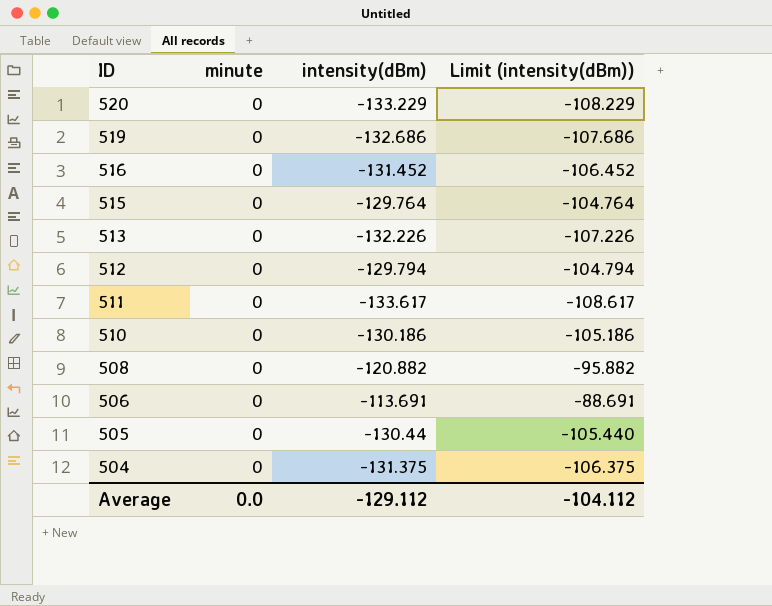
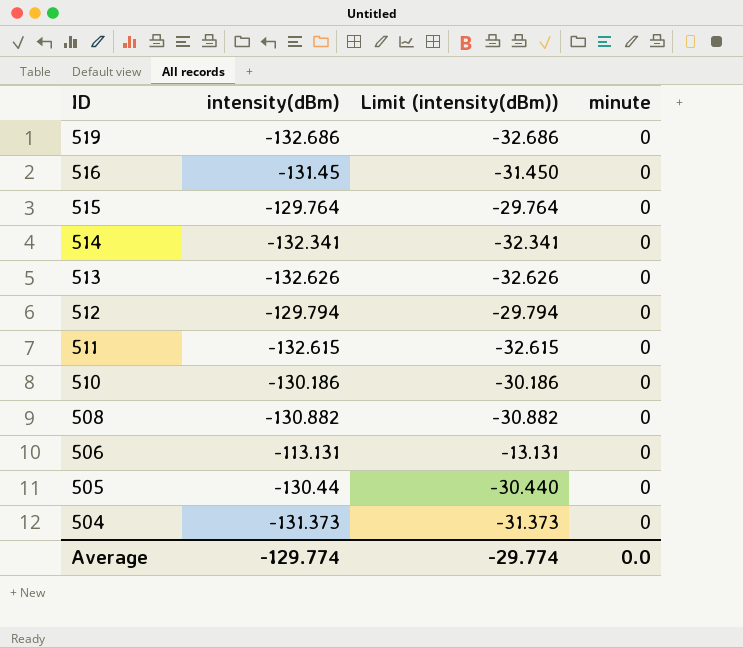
column Limit (intensity(dBm)) | formula: [intensity(dBm)] + 25 -> [intensity(dBm)] + 100
column minute | position: 2 -> 4
row 520: 0 | -133.229 | -108.229 -> none
516 | intensity(dBm): -131.452 -> -131.45
row 514: none -> -132.341 | -32.341 | 0
513 | intensity(dBm): -132.226 -> -132.626
511 | intensity(dBm): -133.617 -> -132.615
508 | intensity(dBm): -120.882 -> -130.882
506 | intensity(dBm): -113.691 -> -113.131
504 | intensity(dBm): -131.375 -> -131.373
Average | intensity(dBm): -129.112 -> -129.774
Average | Limit (intensity(dBm)): -104.112 -> -29.774

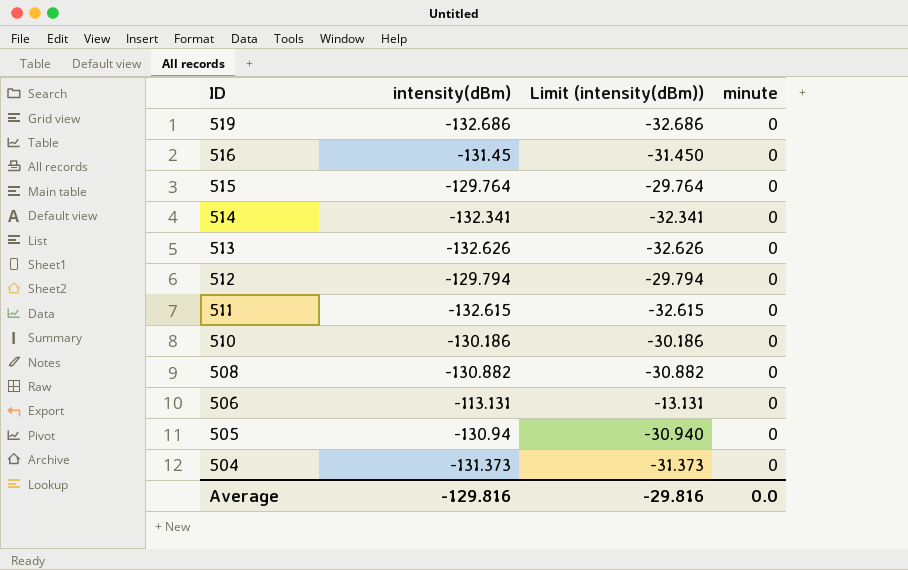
505 | intensity(dBm): -130.44 -> -130.94
505 | Limit (intensity(dBm)): -30.440 -> -30.940
Average | intensity(dBm): -129.774 -> -129.816
Average | Limit (intensity(dBm)): -29.774 -> -29.816

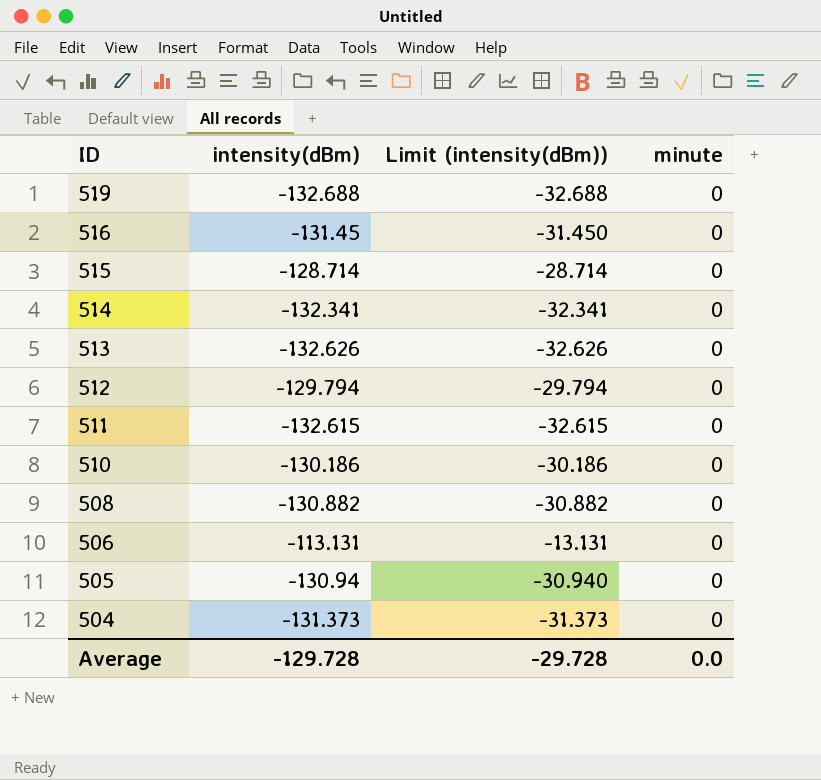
519 | intensity(dBm): -132.686 -> -132.688
519 | Limit (intensity(dBm)): -32.686 -> -32.688
515 | intensity(dBm): -129.764 -> -128.714
515 | Limit (intensity(dBm)): -29.764 -> -28.714
Average | intensity(dBm): -129.816 -> -129.728
Average | Limit (intensity(dBm)): -29.816 -> -29.728

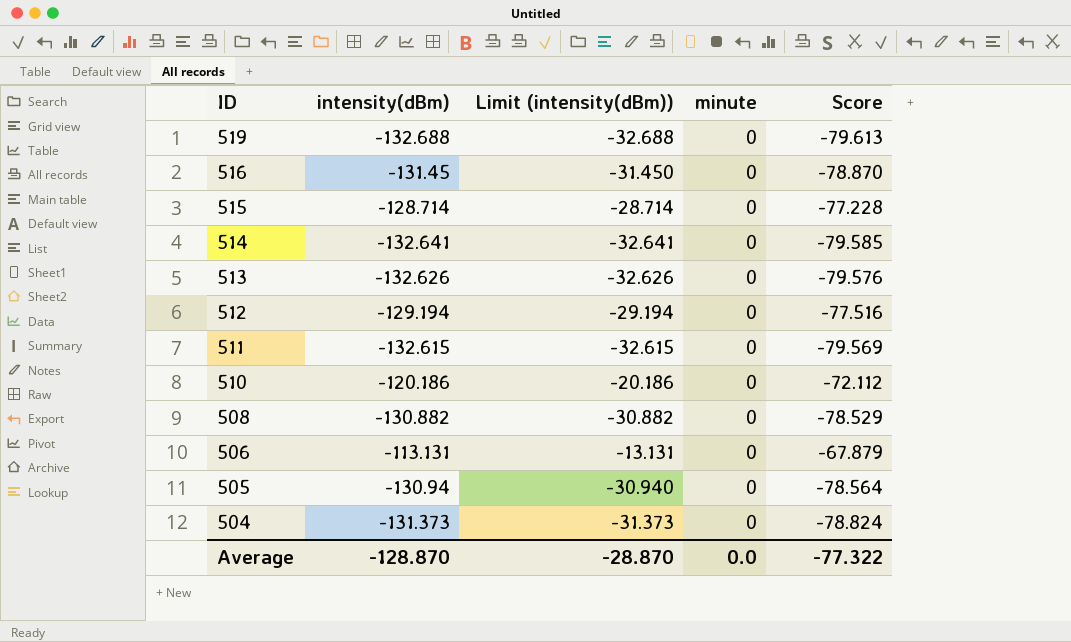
column Score | formula: none -> [intensity(dBm)] * 0.6
514 | intensity(dBm): -132.341 -> -132.641
514 | Limit (intensity(dBm)): -32.341 -> -32.641
512 | intensity(dBm): -129.794 -> -129.194
512 | Limit (intensity(dBm)): -29.794 -> -29.194
510 | intensity(dBm): -130.186 -> -120.186
510 | Limit (intensity(dBm)): -30.186 -> -20.186
Average | intensity(dBm): -129.728 -> -128.870
Average | Limit (intensity(dBm)): -29.728 -> -28.870

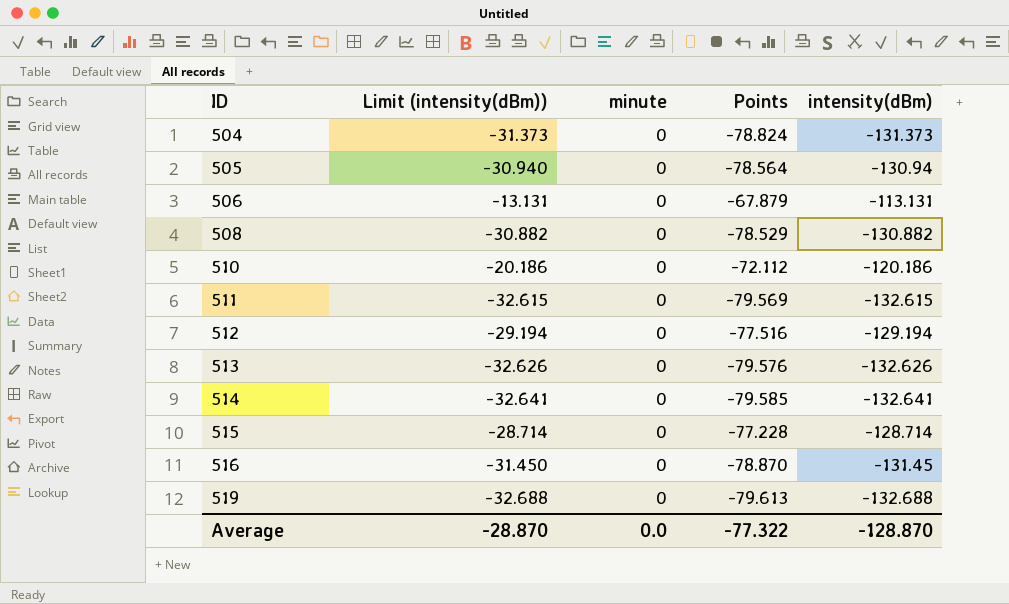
row order: ID descending -> ID ascending
column name: Score -> Points
column intensity(dBm) | position: 2 -> 5

